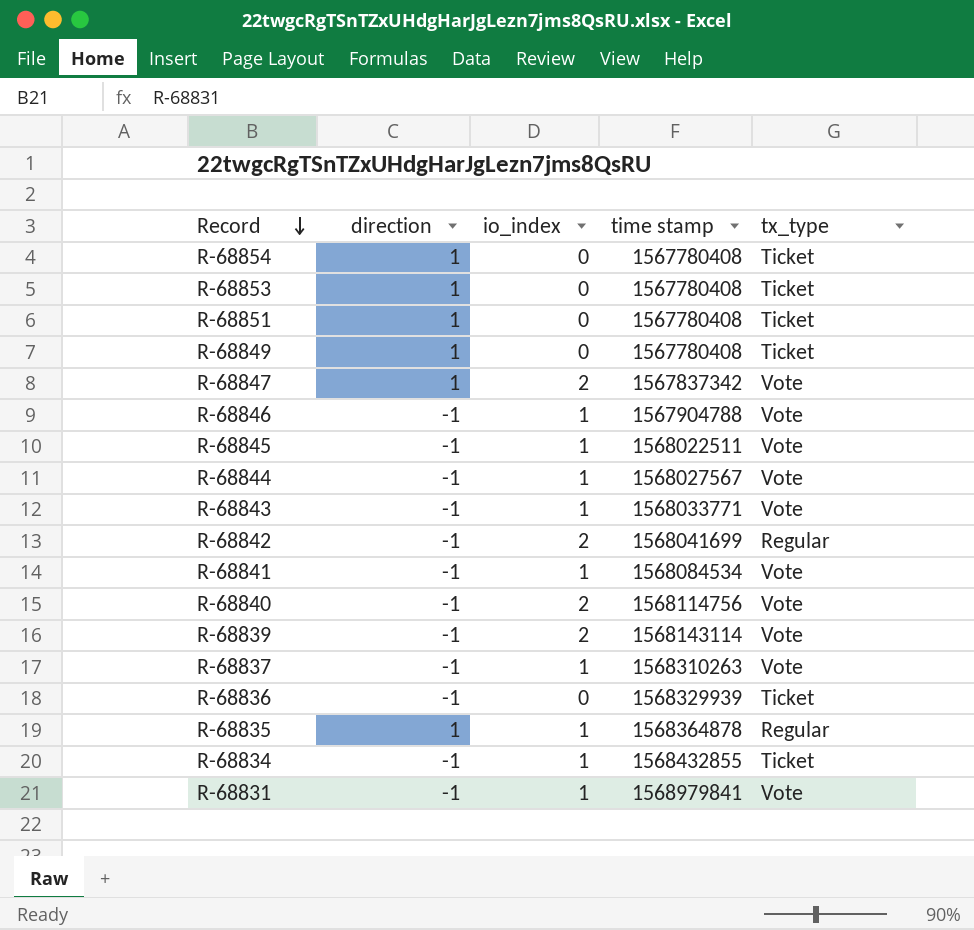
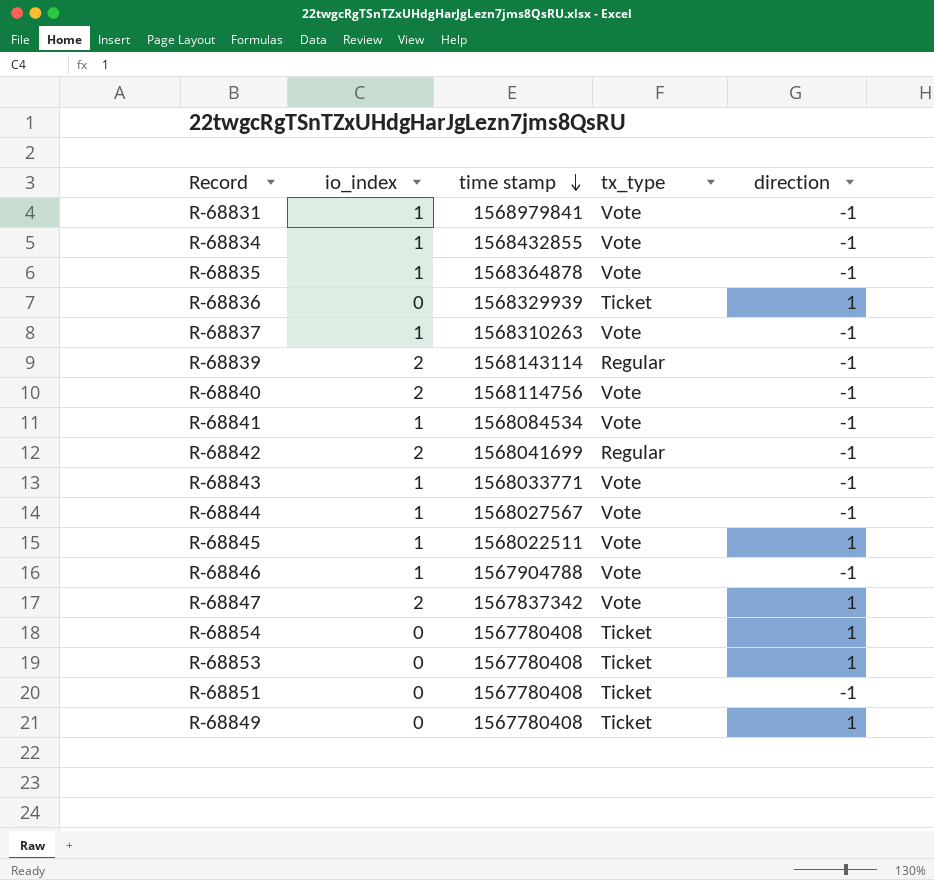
row order: Record descending -> time stamp descending
column direction | position: 2 -> 5
R-68834 | tx_type: Ticket -> Vote
R-68835 | tx_type: Regular -> Vote
R-68835 | direction: 1 -> -1
R-68836 | direction: -1 -> 1
R-68839 | tx_type: Vote -> Regular
R-68845 | direction: -1 -> 1
R-68851 | direction: 1 -> -1

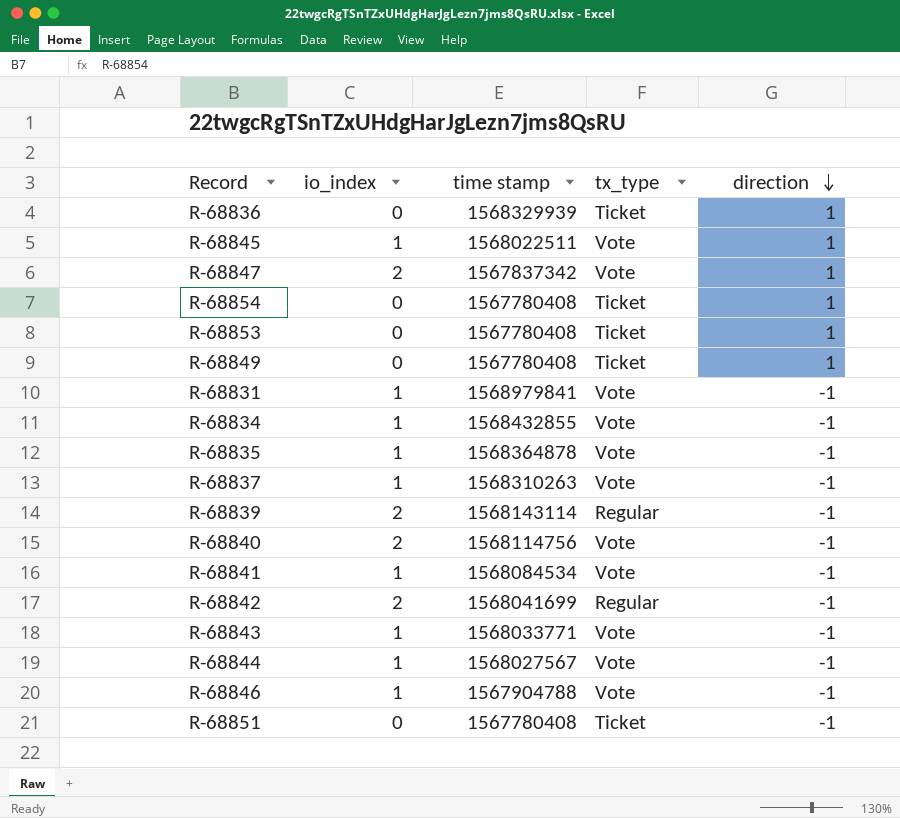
row order: time stamp descending -> direction descending

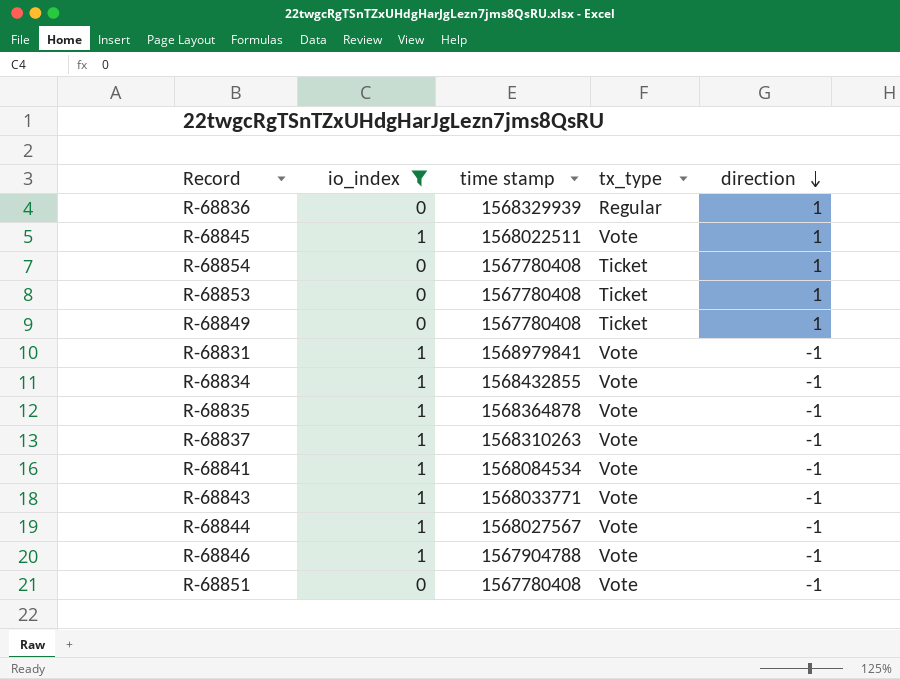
filter: none -> io_index != 2
R-68836 | tx_type: Ticket -> Regular
R-68851 | tx_type: Ticket -> Vote

